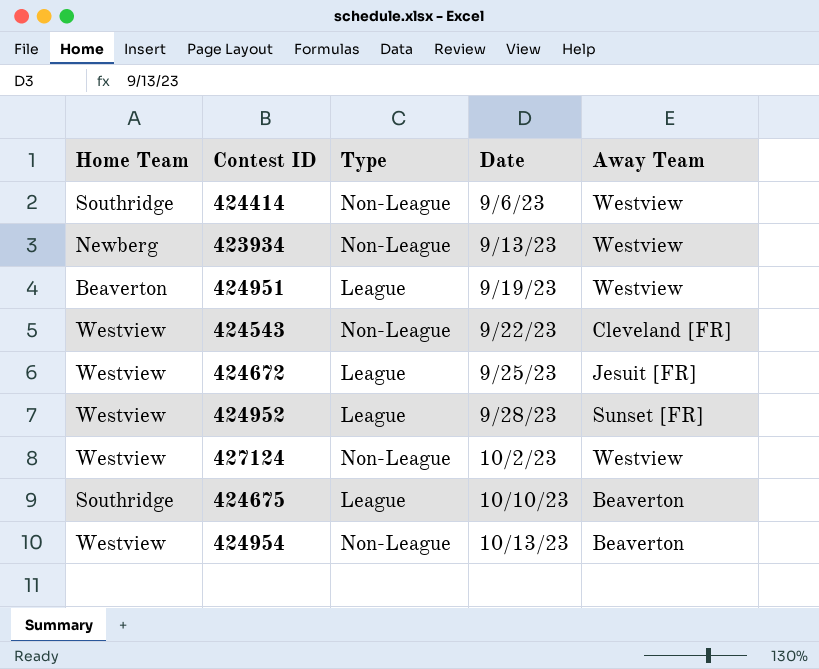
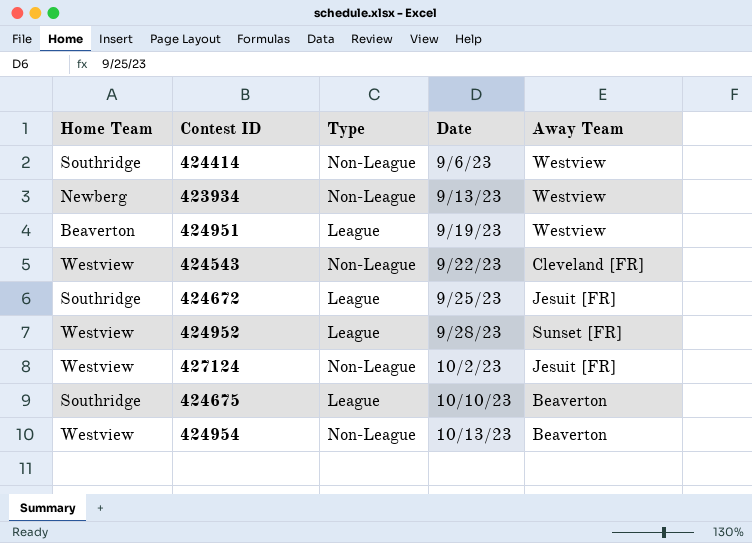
424672 | Home Team: Westview -> Southridge
427124 | Away Team: Westview -> Jesuit [FR]

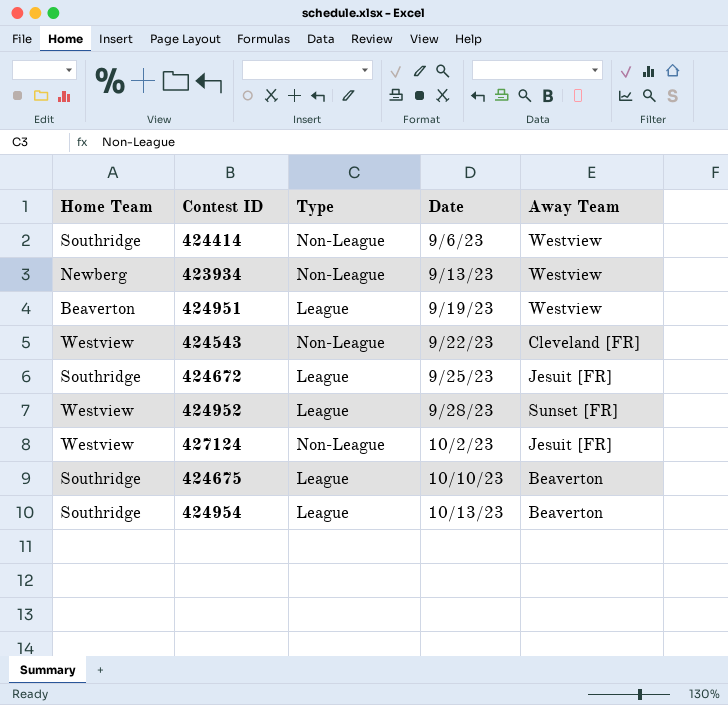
424954 | Home Team: Westview -> Southridge
424954 | Type: Non-League -> League

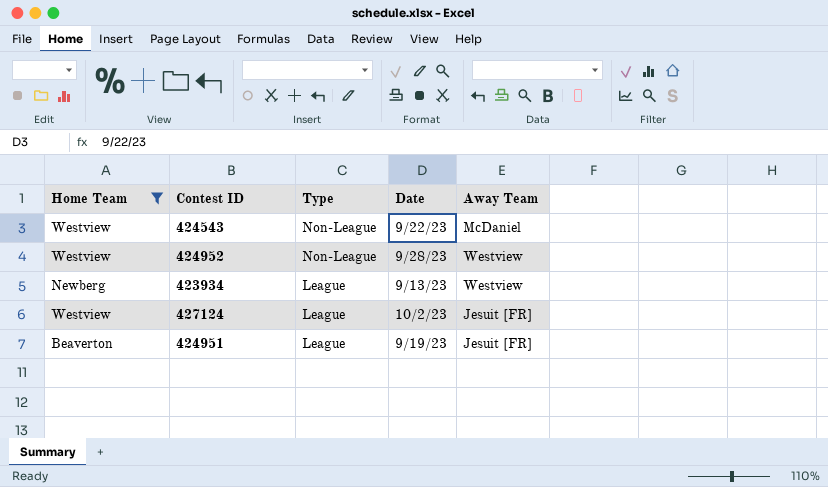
filter: none -> Home Team != Southridge
row order: Date ascending -> Type descending
424543 | Away Team: Cleveland [FR] -> McDaniel
424952 | Type: League -> Non-League
424952 | Away Team: Sunset [FR] -> Westview
423934 | Type: Non-League -> League
427124 | Type: Non-League -> League
424951 | Away Team: Westview -> Jesuit [FR]

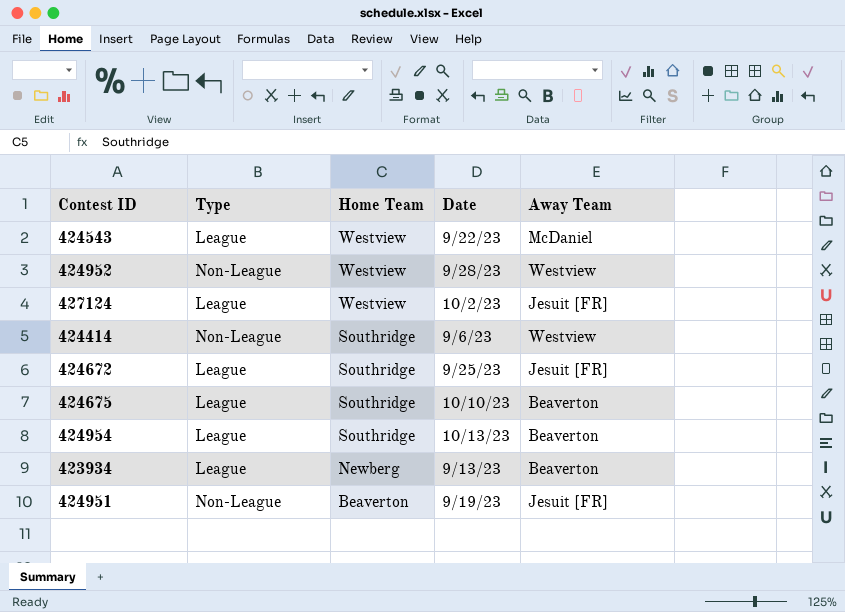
filter: Home Team != Southridge -> none
row order: Type descending -> Home Team descending
column Home Team | position: 1 -> 3
424543 | Type: Non-League -> League
423934 | Away Team: Westview -> Beaverton
424951 | Type: League -> Non-League

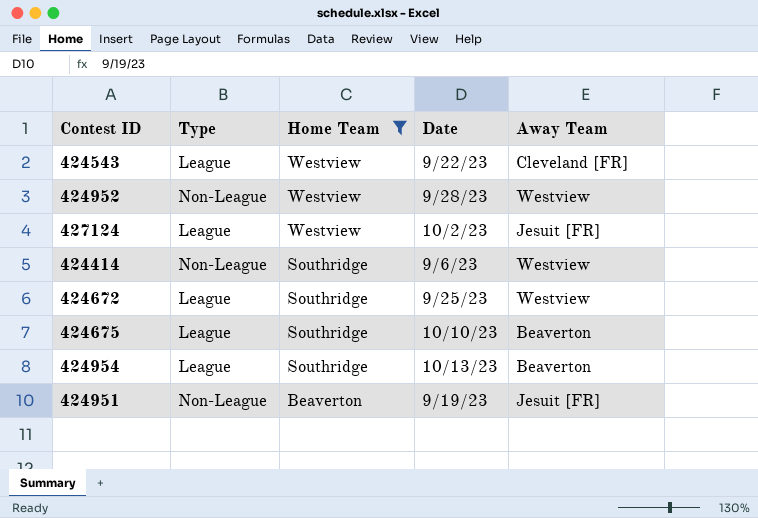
filter: none -> Home Team != Newberg
424543 | Away Team: McDaniel -> Cleveland [FR]
424672 | Away Team: Jesuit [FR] -> Westview

